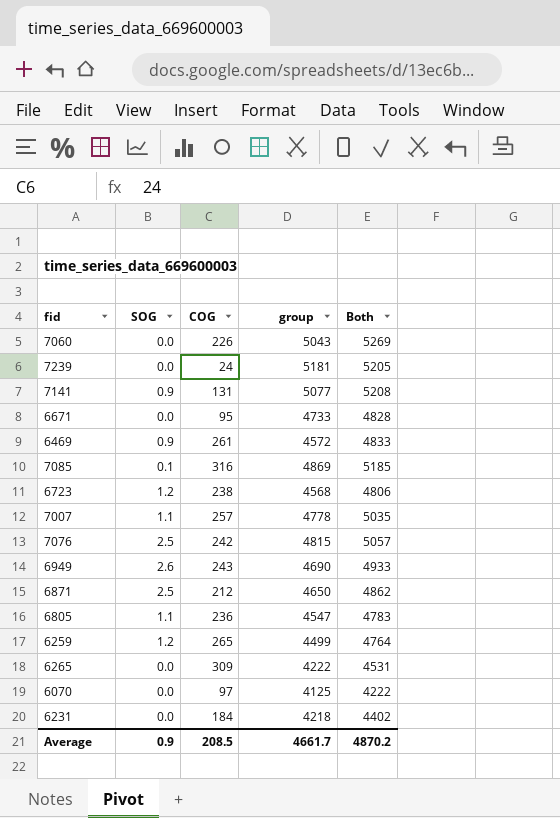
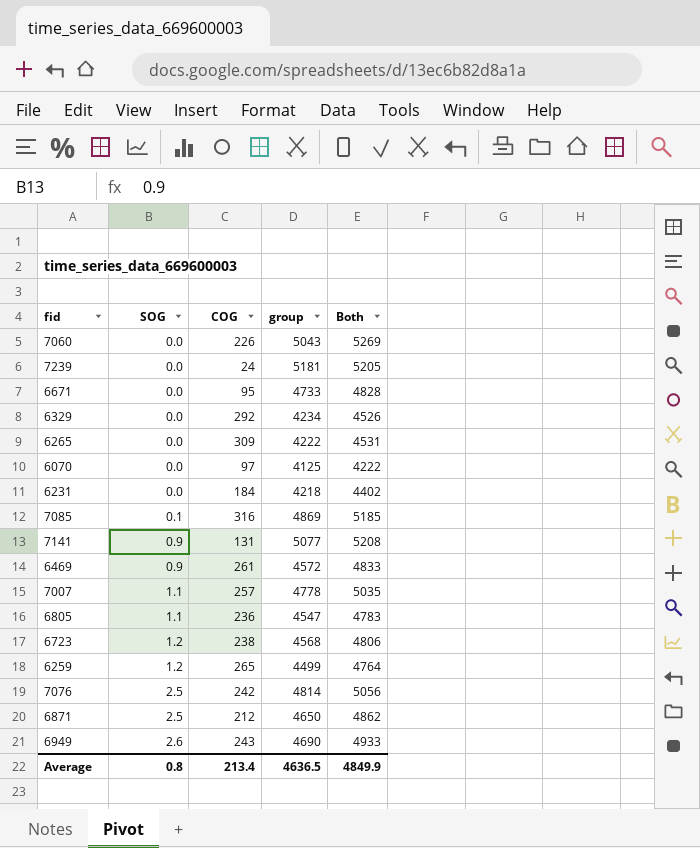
row order: none -> SOG ascending
row 6329: none -> 0.0 | 292 | 4234 | 4526
7076 | group: 4815 -> 4814
7076 | Both: 5057 -> 5056
Average | SOG: 0.9 -> 0.8
Average | COG: 208.5 -> 213.4
Average | group: 4661.7 -> 4636.5
Average | Both: 4870.2 -> 4849.9

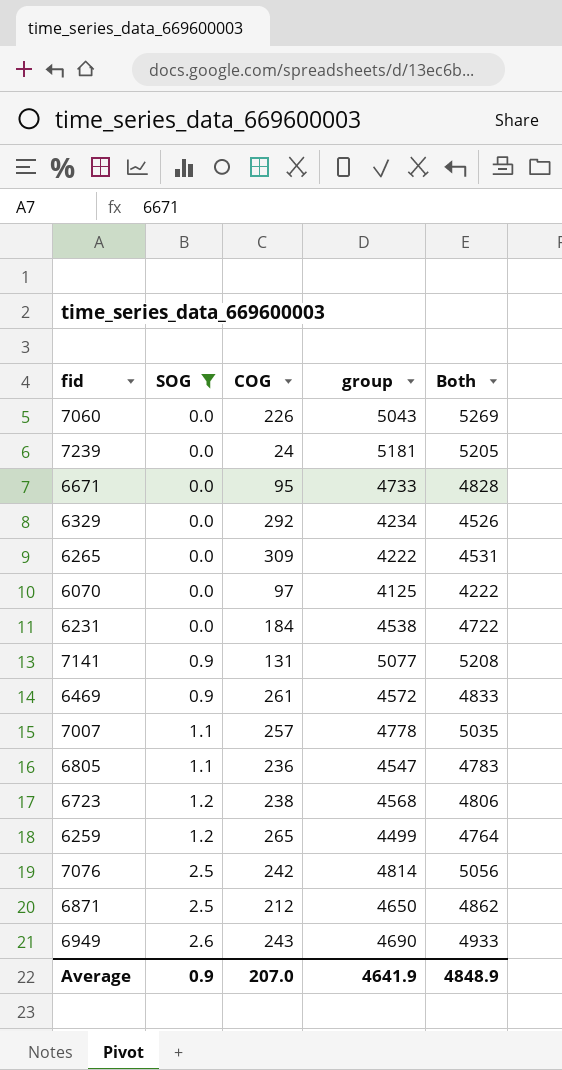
filter: none -> SOG != 0.1
6231 | group: 4218 -> 4538
6231 | Both: 4402 -> 4722
Average | SOG: 0.8 -> 0.9
Average | COG: 213.4 -> 207.0
Average | group: 4636.5 -> 4641.9
Average | Both: 4849.9 -> 4848.9

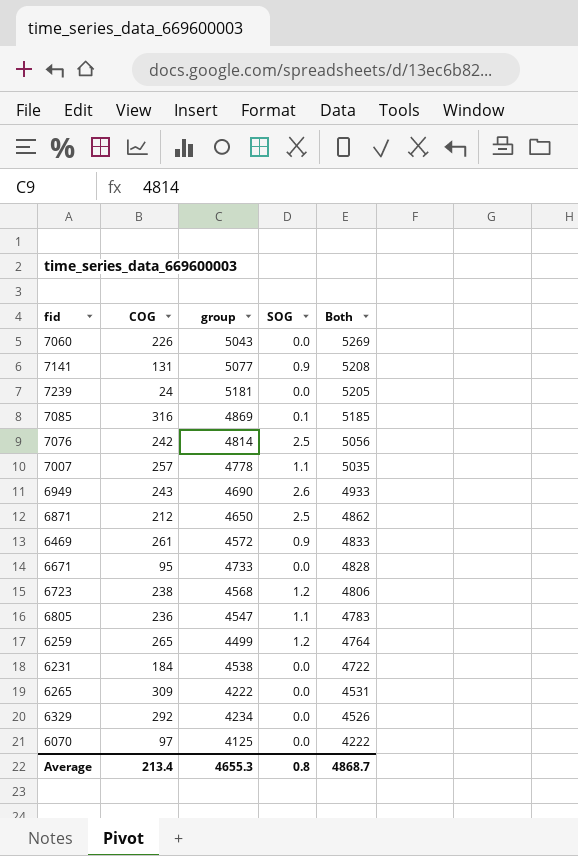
filter: SOG != 0.1 -> none
row order: SOG ascending -> Both descending
column SOG | position: 2 -> 4
Average | COG: 207.0 -> 213.4
Average | group: 4641.9 -> 4655.3
Average | SOG: 0.9 -> 0.8
Average | Both: 4848.9 -> 4868.7

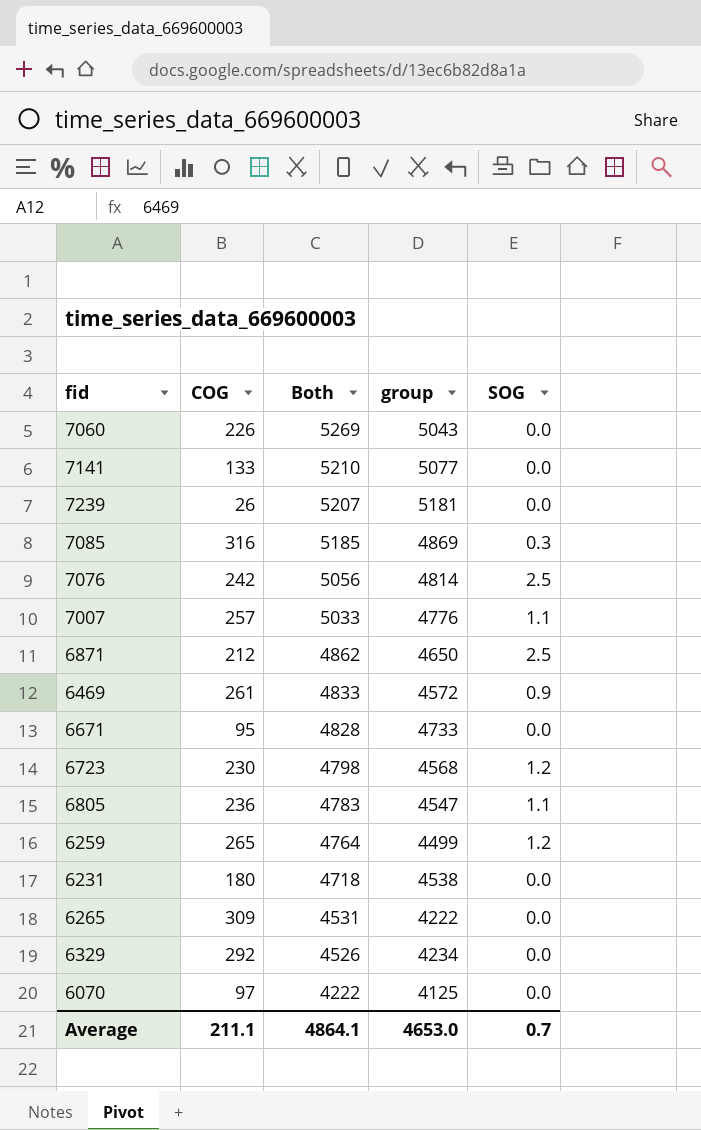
column Both | position: 5 -> 3
row 6949: 243 | 4690 | 2.6 | 4933 -> none
7141 | COG: 131 -> 133
7141 | Both: 5208 -> 5210
7141 | SOG: 0.9 -> 0.0
7239 | COG: 24 -> 26
7239 | Both: 5205 -> 5207
7085 | SOG: 0.1 -> 0.3
7007 | Both: 5035 -> 5033
7007 | group: 4778 -> 4776
6723 | COG: 238 -> 230
6723 | Both: 4806 -> 4798
6231 | COG: 184 -> 180
6231 | Both: 4722 -> 4718
Average | COG: 213.4 -> 211.1
Average | Both: 4868.7 -> 4864.1
Average | group: 4655.3 -> 4653.0
Average | SOG: 0.8 -> 0.7

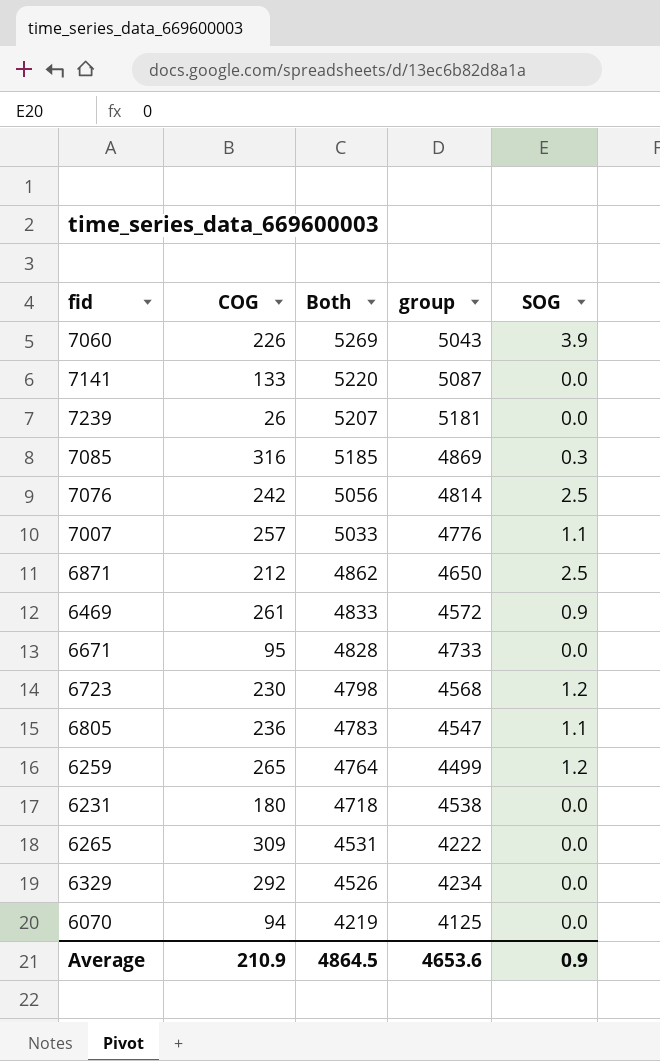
7060 | SOG: 0.0 -> 3.9
7141 | Both: 5210 -> 5220
7141 | group: 5077 -> 5087
6070 | COG: 97 -> 94
6070 | Both: 4222 -> 4219
Average | COG: 211.1 -> 210.9
Average | Both: 4864.1 -> 4864.5
Average | group: 4653.0 -> 4653.6
Average | SOG: 0.7 -> 0.9

